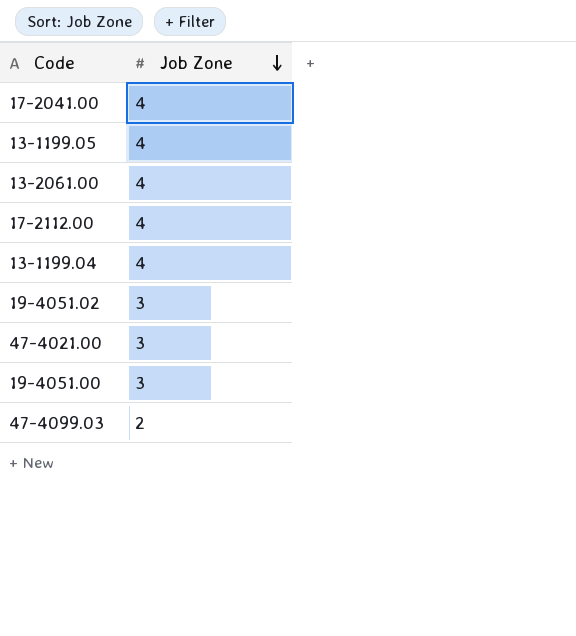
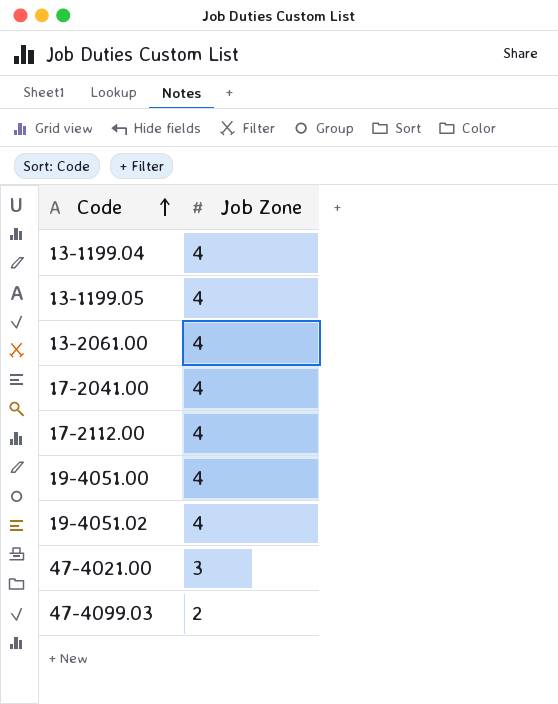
row order: Job Zone descending -> Code ascending
19-4051.00 | Job Zone: 3 -> 4
19-4051.02 | Job Zone: 3 -> 4

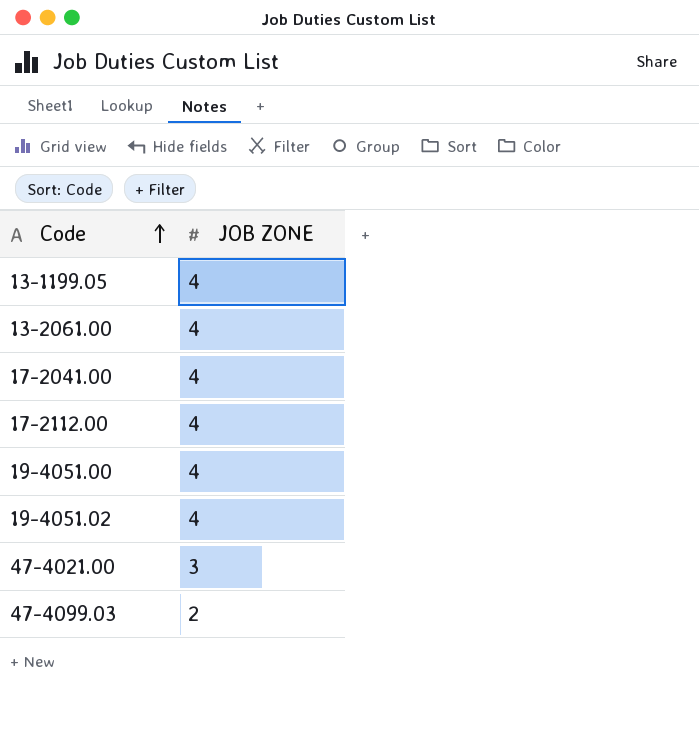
column name: Job Zone -> JOB ZONE
row 13-1199.04: 4 -> none

